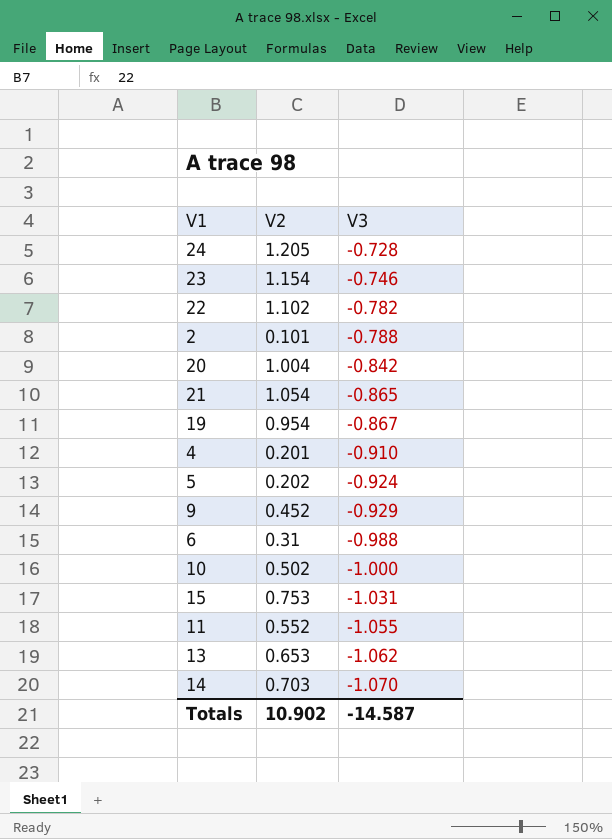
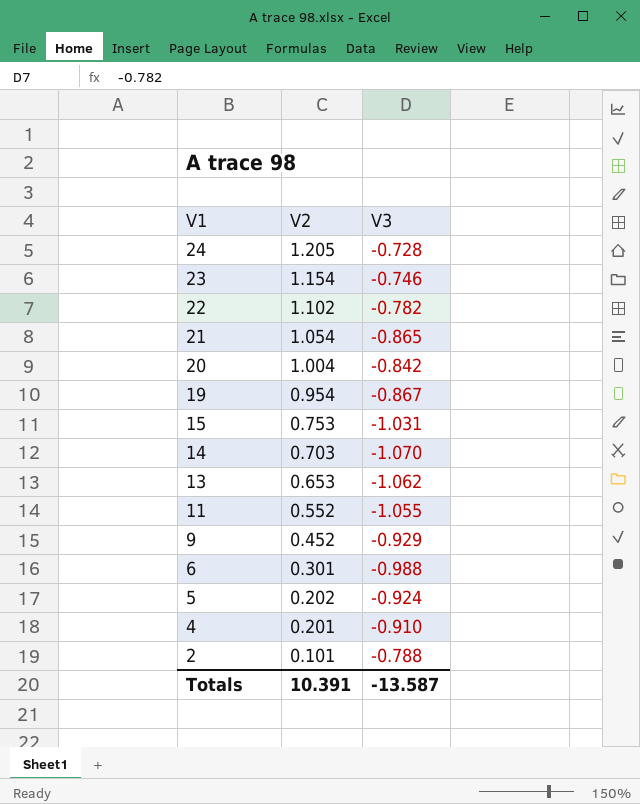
row order: V3 descending -> V1 descending
row 10: 0.502 | -1.000 -> none
6 | V2: 0.31 -> 0.301
Totals | V2: 10.902 -> 10.391
Totals | V3: -14.587 -> -13.587

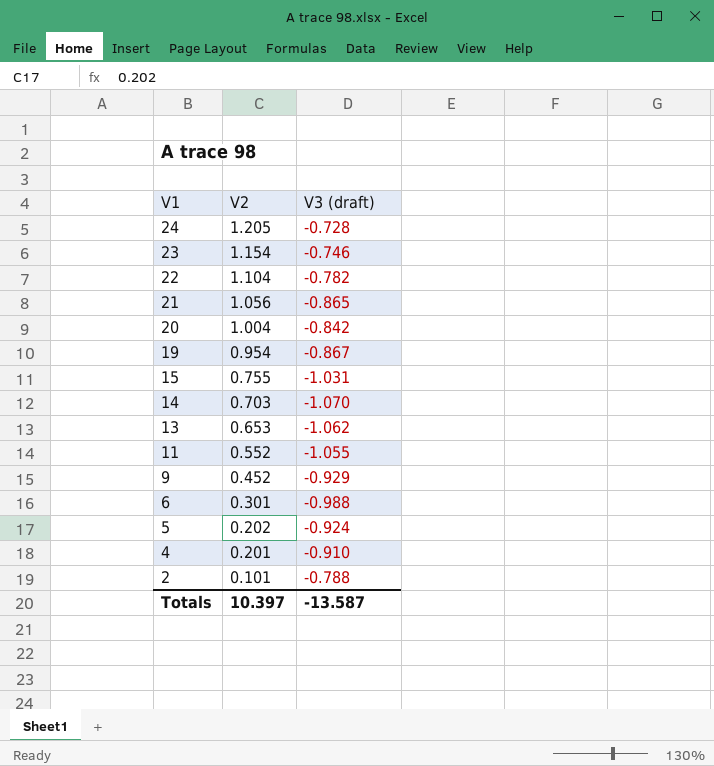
column name: V3 -> V3 (draft)
22 | V2: 1.102 -> 1.104
21 | V2: 1.054 -> 1.056
15 | V2: 0.753 -> 0.755
Totals | V2: 10.391 -> 10.397

